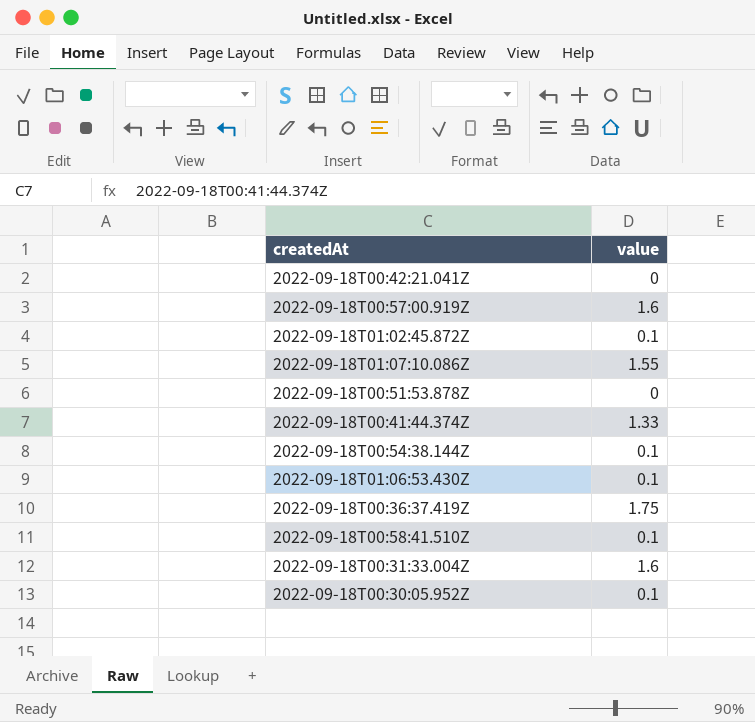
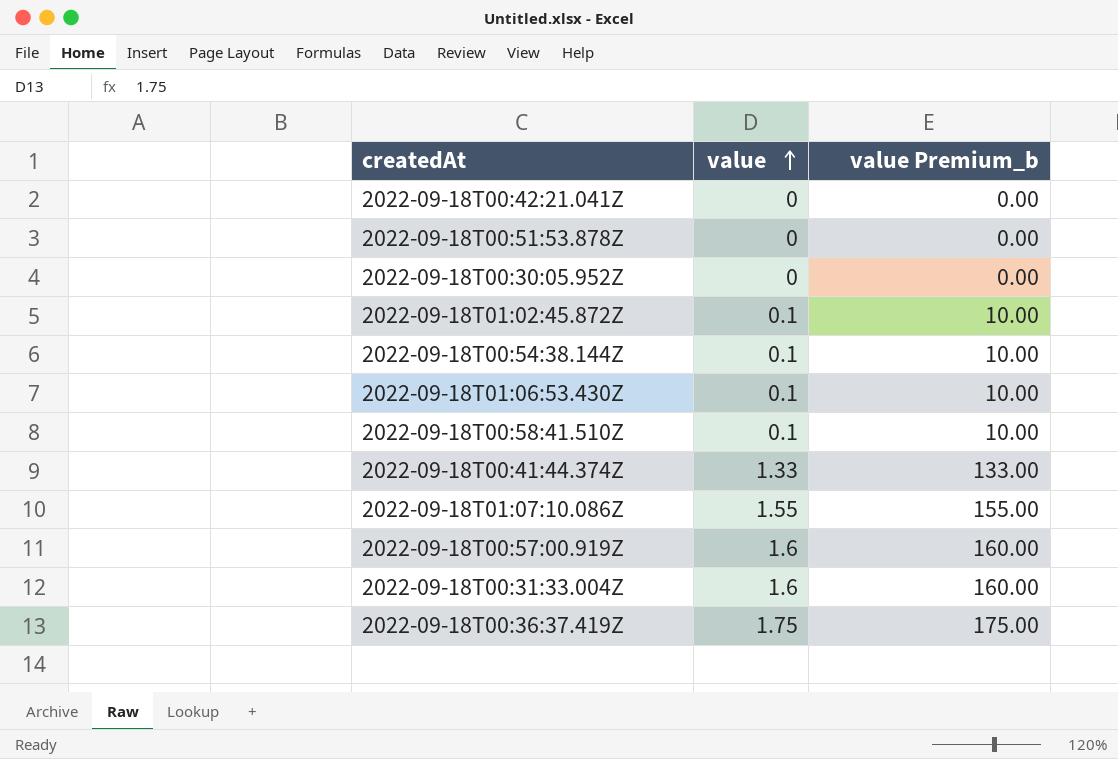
row order: none -> value ascending
column value Premium_b | formula: none -> [value] * 100
2022-09-18T00:30:05.952Z | value: 0.1 -> 0

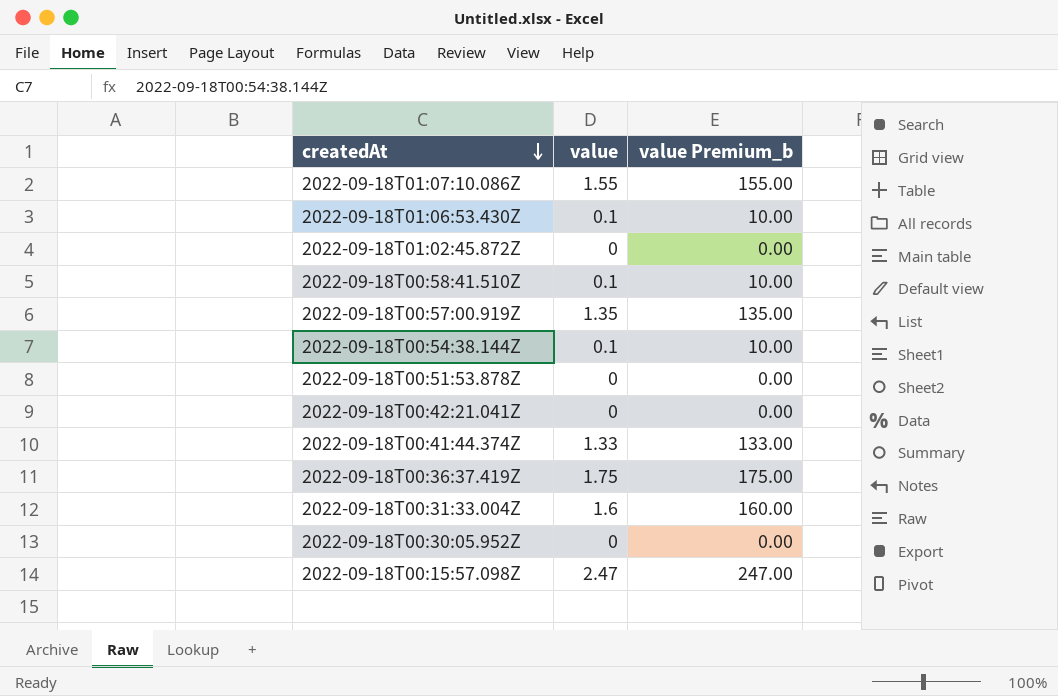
row order: value ascending -> createdAt descending
2022-09-18T01:02:45.872Z | value: 0.1 -> 0
2022-09-18T01:02:45.872Z | value Premium_b: 10.00 -> 0.00
2022-09-18T00:57:00.919Z | value: 1.6 -> 1.35
2022-09-18T00:57:00.919Z | value Premium_b: 160.00 -> 135.00
row 2022-09-18T00:15:57.098Z: none -> 2.47 | 247.00

